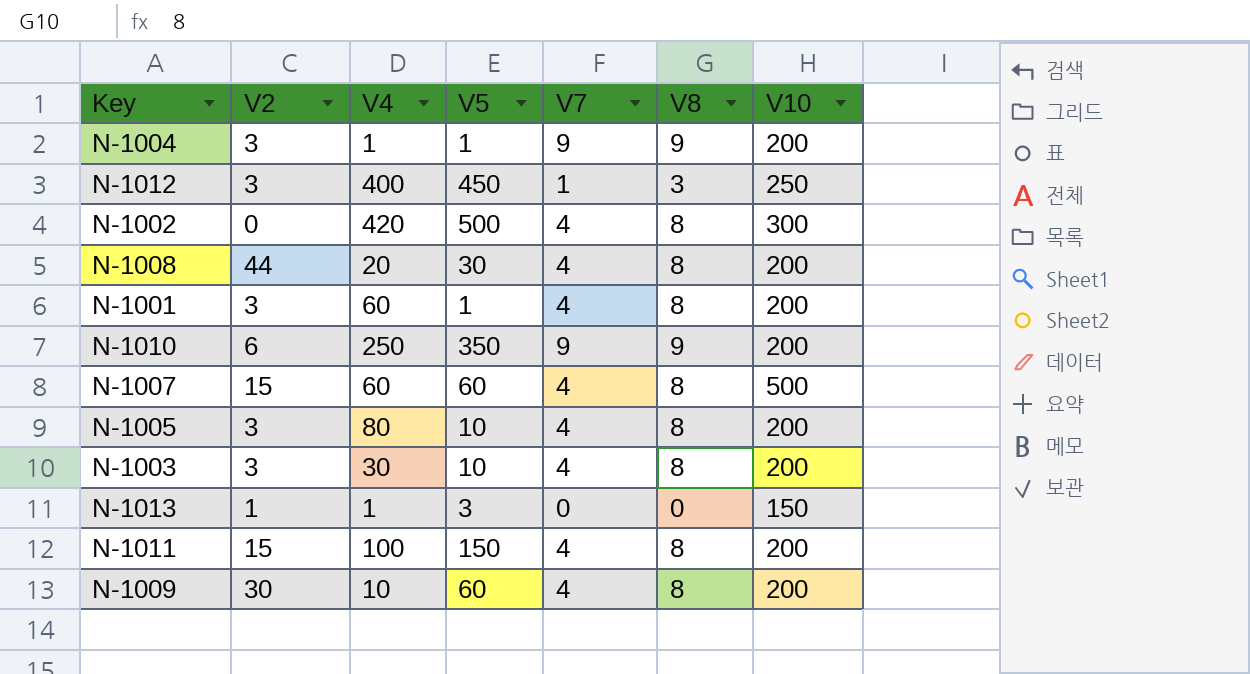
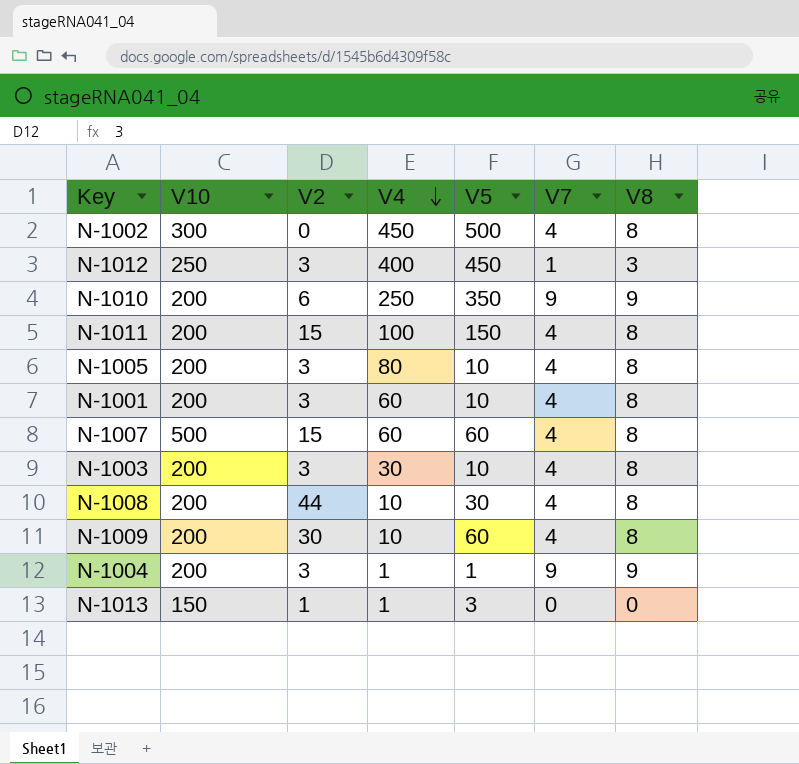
row order: none -> V4 descending
column V10 | position: 7 -> 2
N-1002 | V4: 420 -> 450
N-1001 | V5: 1 -> 10
N-1008 | V4: 20 -> 10

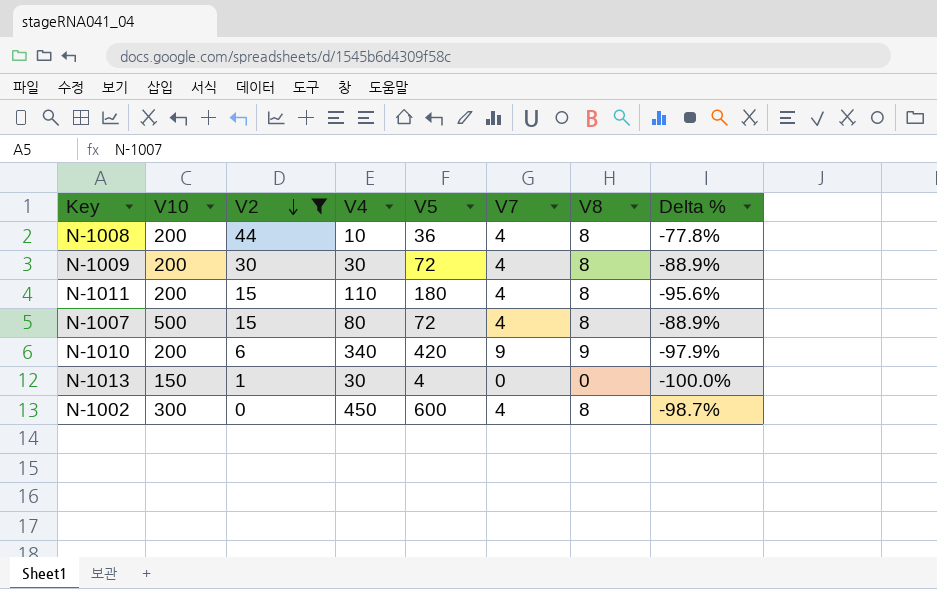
filter: none -> V2 != 3
row order: V4 descending -> V2 descending
column Delta % | formula: none -> ([V8] - [V5]) / [V5]
N-1008 | V5: 30 -> 36
N-1009 | V4: 10 -> 30
N-1009 | V5: 60 -> 72
N-1011 | V4: 100 -> 110
N-1011 | V5: 150 -> 180
N-1007 | V4: 60 -> 80
N-1007 | V5: 60 -> 72
N-1010 | V4: 250 -> 340
N-1010 | V5: 350 -> 420
N-1013 | V4: 1 -> 30
N-1013 | V5: 3 -> 4
N-1002 | V5: 500 -> 600

